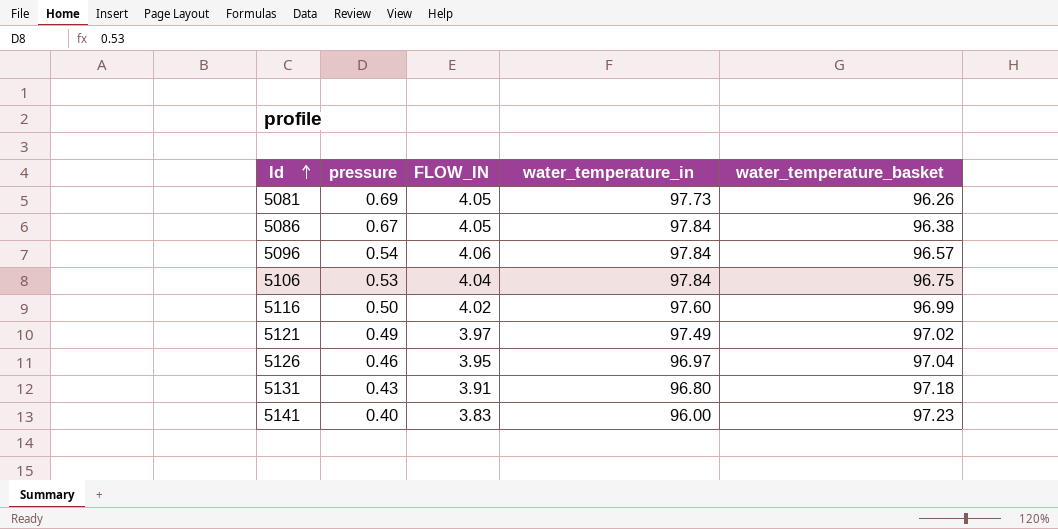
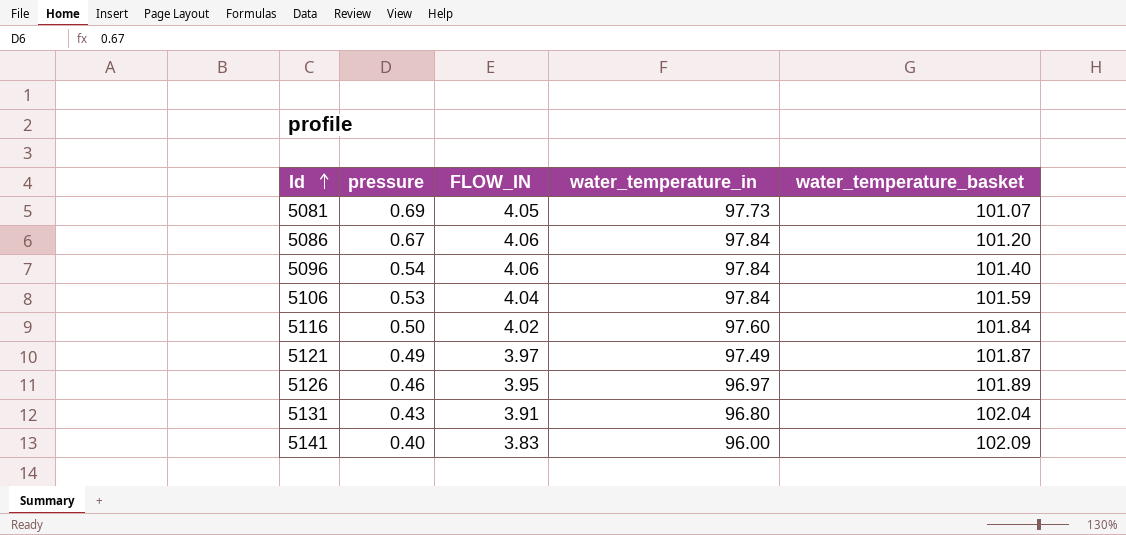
5081 | water_temperature_basket: 96.26 -> 101.07
5086 | FLOW_IN: 4.05 -> 4.06
5086 | water_temperature_basket: 96.38 -> 101.20
5096 | water_temperature_basket: 96.57 -> 101.40
5106 | water_temperature_basket: 96.75 -> 101.59
5116 | water_temperature_basket: 96.99 -> 101.84
5121 | water_temperature_basket: 97.02 -> 101.87
5126 | water_temperature_basket: 97.04 -> 101.89
5131 | water_temperature_basket: 97.18 -> 102.04
5141 | water_temperature_basket: 97.23 -> 102.09

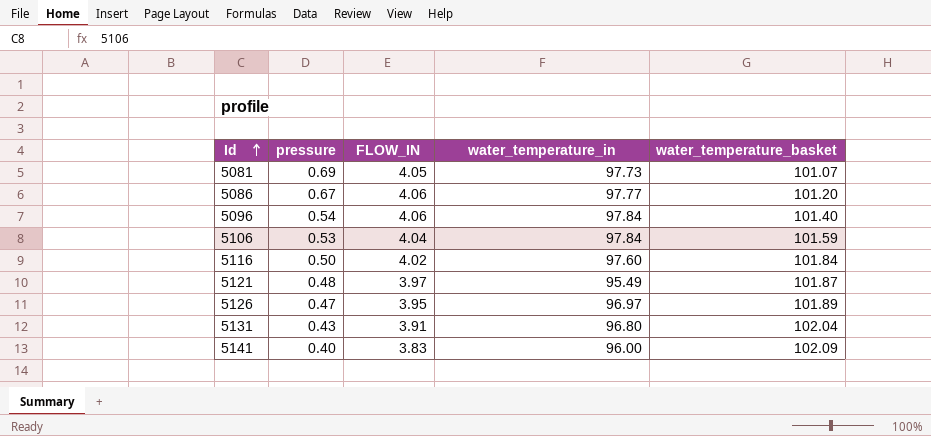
5086 | water_temperature_in: 97.84 -> 97.77
5121 | pressure: 0.49 -> 0.48
5121 | water_temperature_in: 97.49 -> 95.49
5126 | pressure: 0.46 -> 0.47

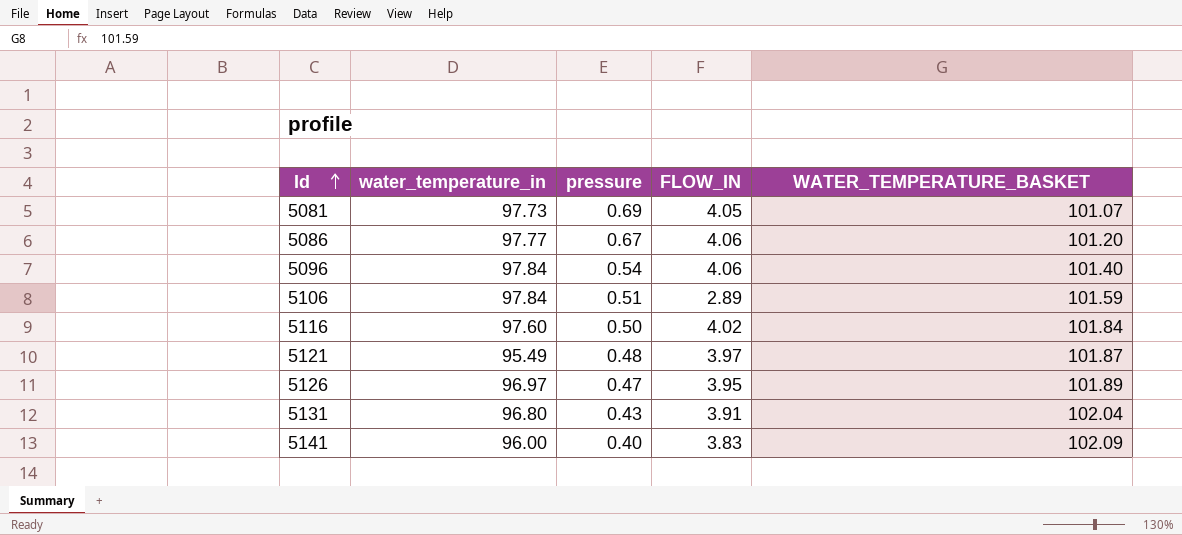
column water_temperature_in | position: 4 -> 2
column name: water_temperature_basket -> WATER_TEMPERATURE_BASKET
5106 | pressure: 0.53 -> 0.51
5106 | FLOW_IN: 4.04 -> 2.89

